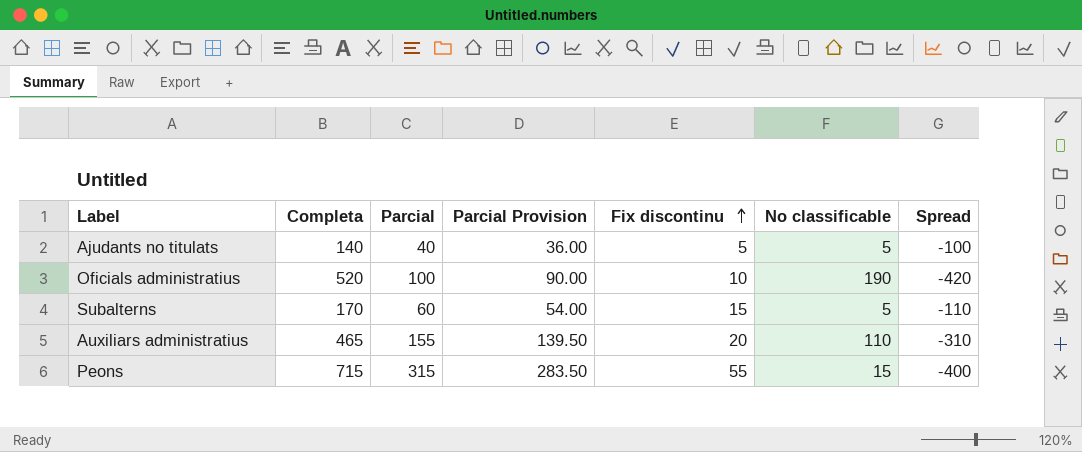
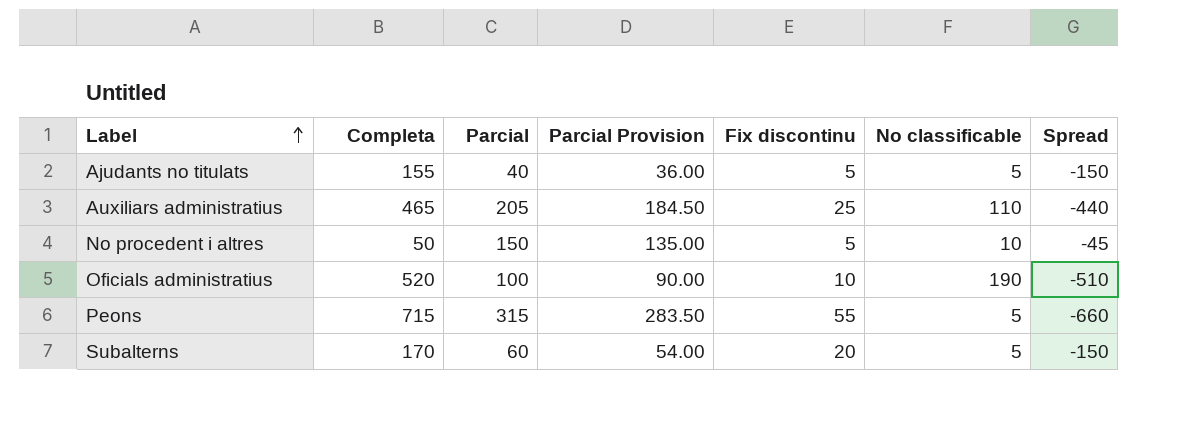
row order: Fix discontinu ascending -> Label ascending
column Spread | formula: [Parcial] - [Completa] -> [Fix discontinu] - [Completa]
Ajudants no titulats | Completa: 140 -> 155
Auxiliars administratius | Parcial: 155 -> 205
Auxiliars administratius | Parcial Provision: 139.50 -> 184.50
Auxiliars administratius | Fix discontinu: 20 -> 25
row No procedent i altres: none -> 50 | 150 | 135.00 | 5 | 10 | -45
Peons | No classificable: 15 -> 5
Subalterns | Fix discontinu: 15 -> 20

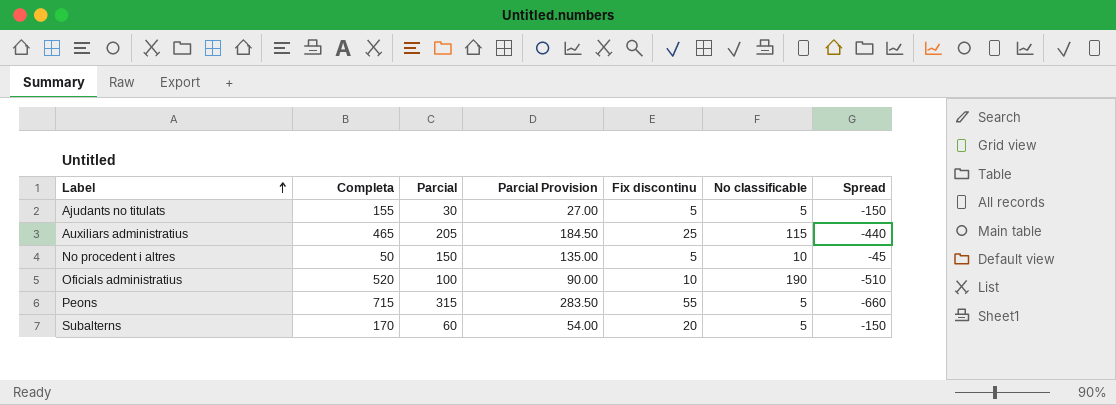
Ajudants no titulats | Parcial: 40 -> 30
Ajudants no titulats | Parcial Provision: 36.00 -> 27.00
Auxiliars administratius | No classificable: 110 -> 115

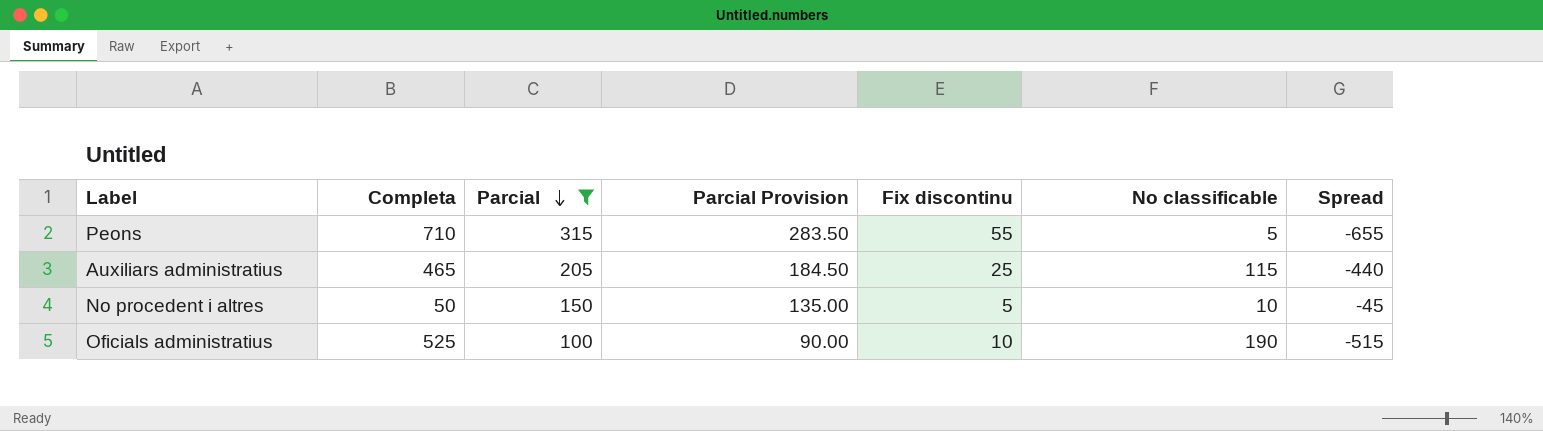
filter: none -> Parcial >= 100
row order: Label ascending -> Parcial descending
Peons | Completa: 715 -> 710
Peons | Spread: -660 -> -655
Oficials administratius | Completa: 520 -> 525
Oficials administratius | Spread: -510 -> -515

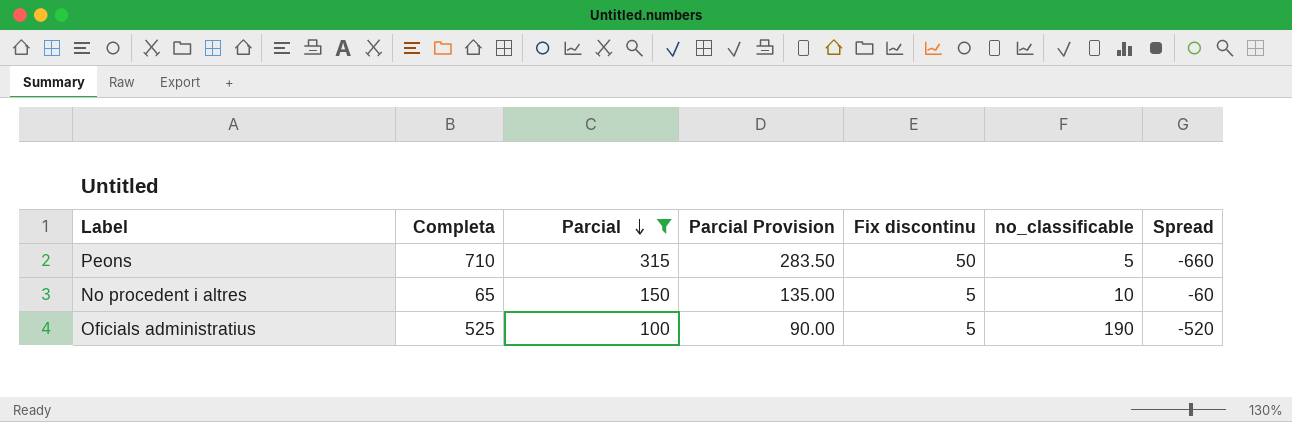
column name: No classificable -> no_classificable
row Auxiliars administratius: 465 | 205 | 184.50 | 25 | 115 | -440 -> none
Peons | Fix discontinu: 55 -> 50
Peons | Spread: -655 -> -660
No procedent i altres | Completa: 50 -> 65
No procedent i altres | Spread: -45 -> -60
Oficials administratius | Fix discontinu: 10 -> 5
Oficials administratius | Spread: -515 -> -520

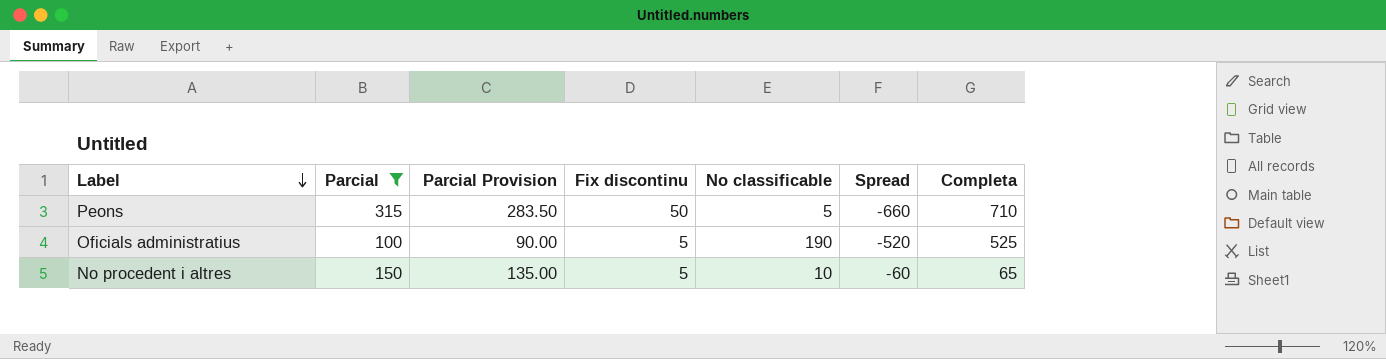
row order: Parcial descending -> Label descending
column name: no_classificable -> No classificable
column Completa | position: 2 -> 7

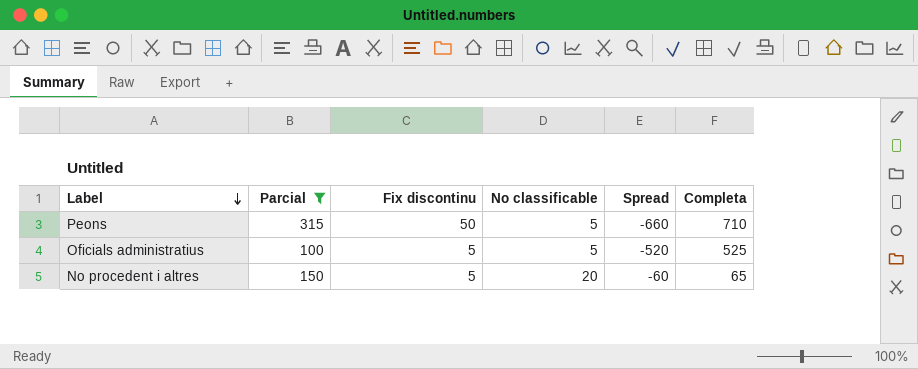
column Parcial Provision | formula: [Parcial] * 0.9 -> none
Oficials administratius | No classificable: 190 -> 5
No procedent i altres | No classificable: 10 -> 20

